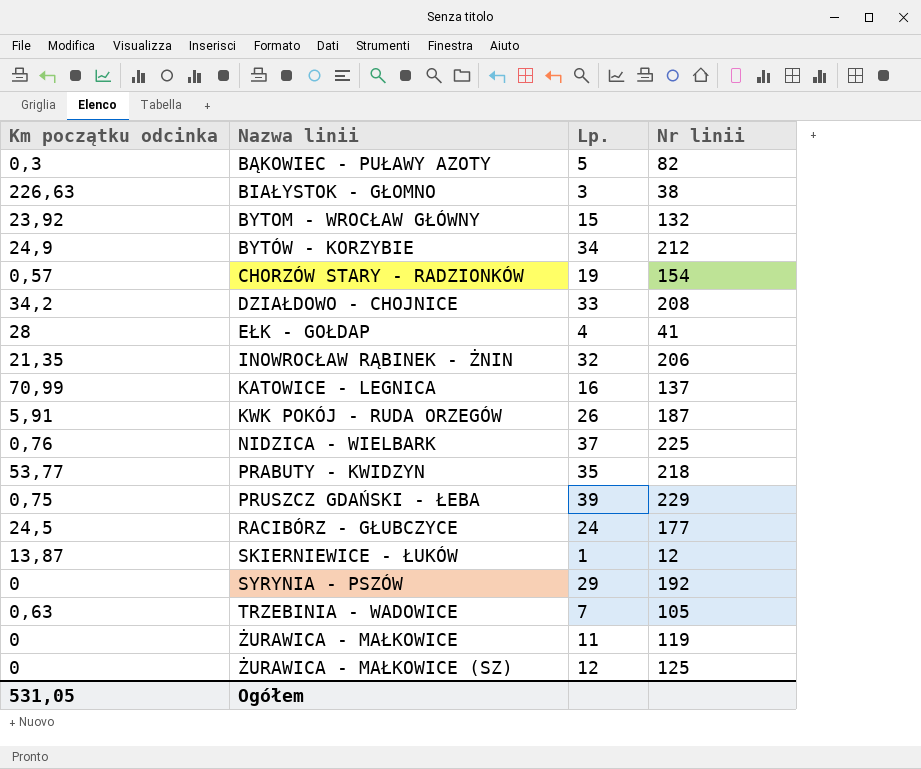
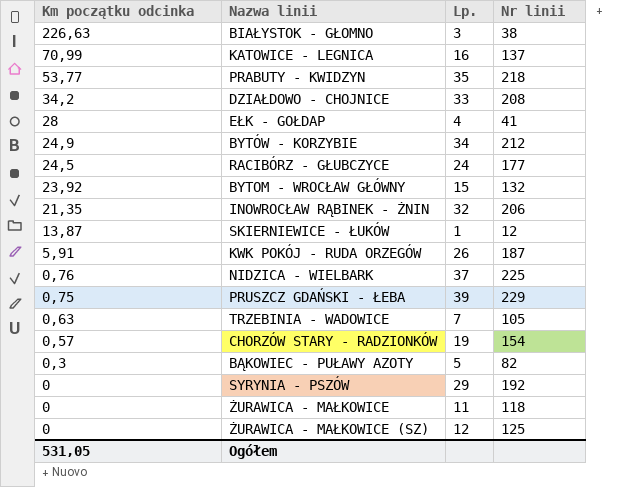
row order: Nazwa linii ascending -> Km początku odcinka descending
ŻURAWICA - MAŁKOWICE | Nr linii: 119 -> 118

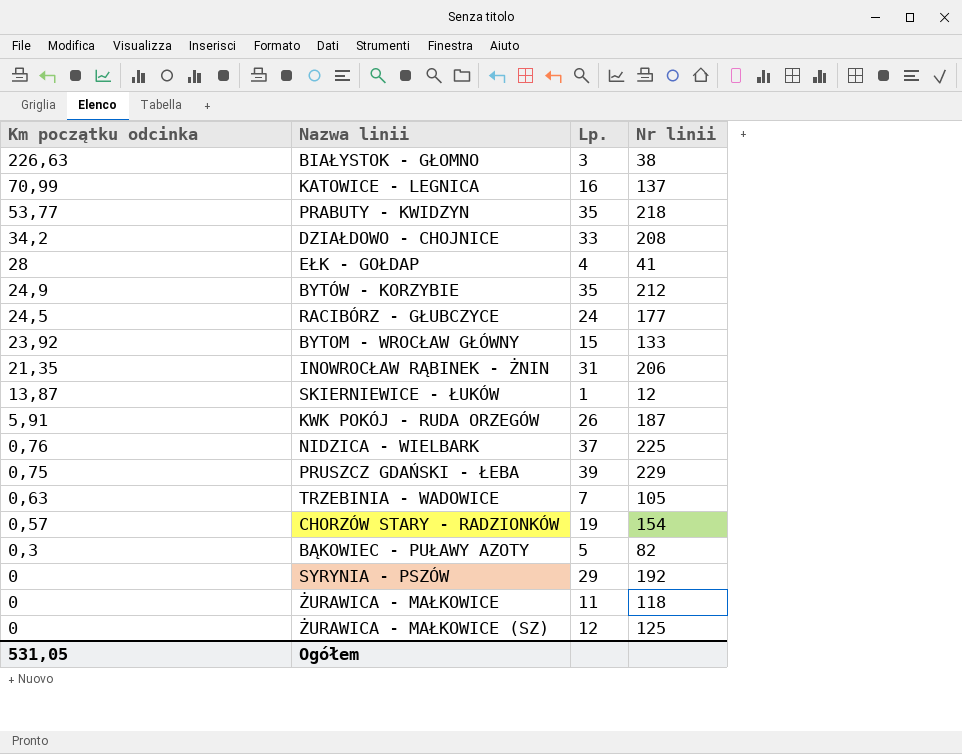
BYTÓW - KORZYBIE | Lp.: 34 -> 35
BYTOM - WROCŁAW GŁÓWNY | Nr linii: 132 -> 133
INOWROCŁAW RĄBINEK - ŻNIN | Lp.: 32 -> 31

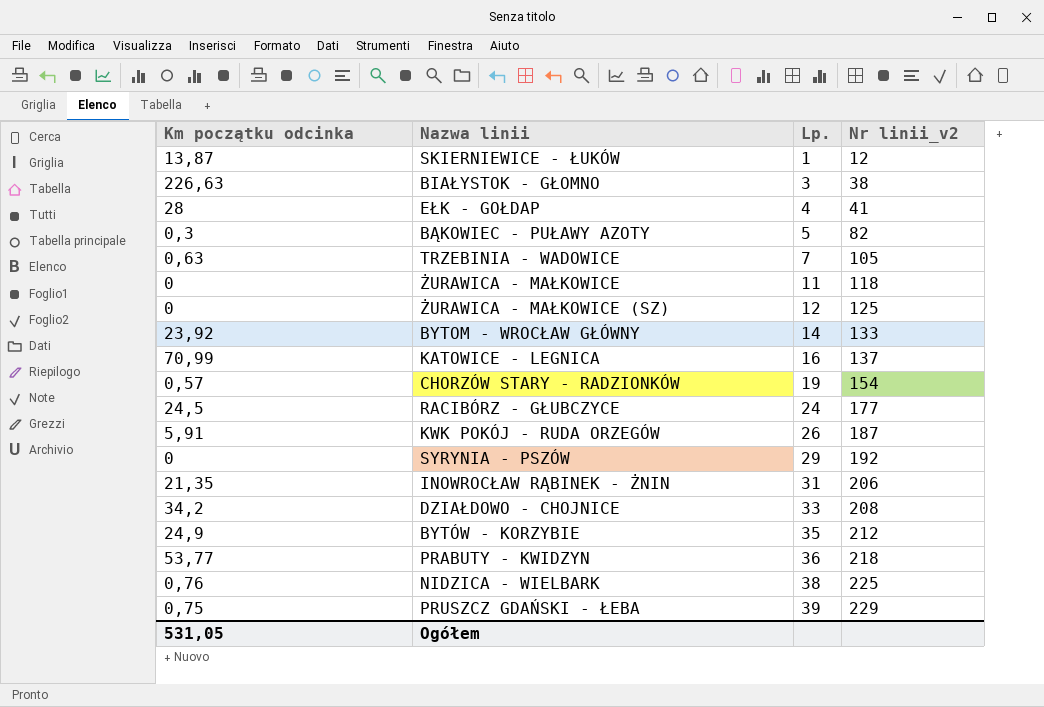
row order: Km początku odcinka descending -> Lp. ascending
column name: Nr linii -> Nr linii_v2
BYTOM - WROCŁAW GŁÓWNY | Lp.: 15 -> 14
PRABUTY - KWIDZYN | Lp.: 35 -> 36
NIDZICA - WIELBARK | Lp.: 37 -> 38

